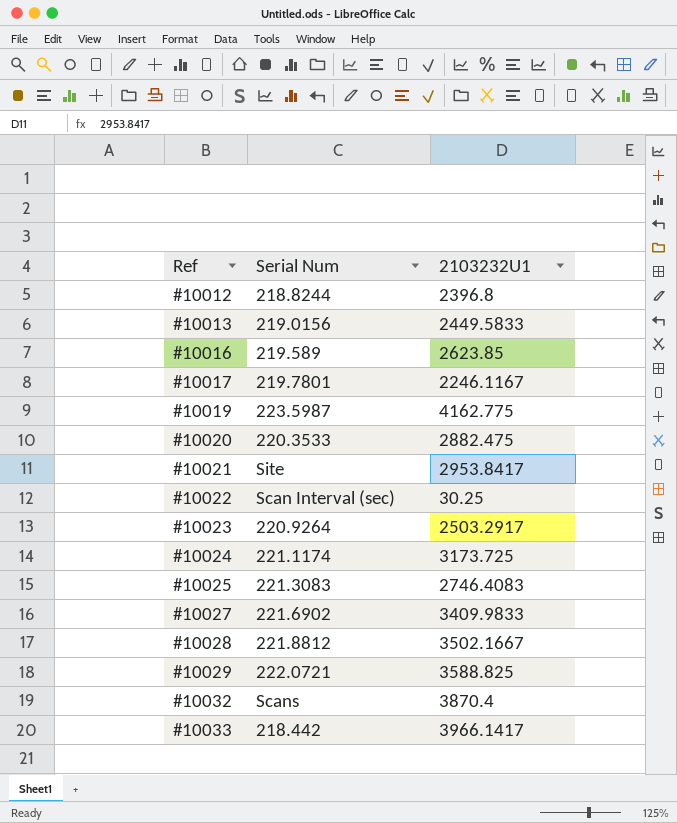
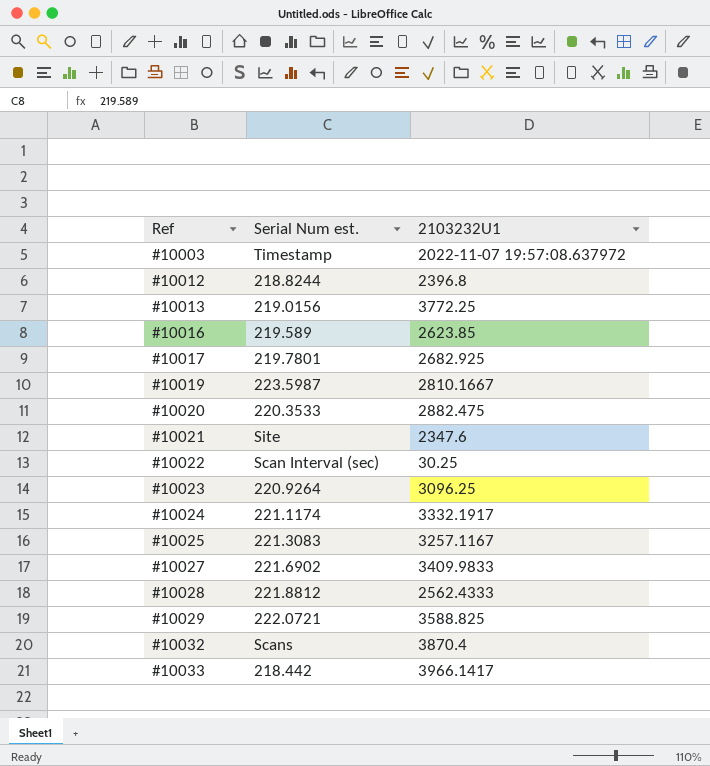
column name: Serial Num -> Serial Num est.
row #10003: none -> Timestamp | 2022-11-07 19:57:08.637972
#10013 | 2103232U1: 2449.5833 -> 3772.25
#10017 | 2103232U1: 2246.1167 -> 2682.925
#10019 | 2103232U1: 4162.775 -> 2810.1667
#10021 | 2103232U1: 2953.8417 -> 2347.6
#10023 | 2103232U1: 2503.2917 -> 3096.25
#10024 | 2103232U1: 3173.725 -> 3332.1917
#10025 | 2103232U1: 2746.4083 -> 3257.1167
#10028 | 2103232U1: 3502.1667 -> 2562.4333

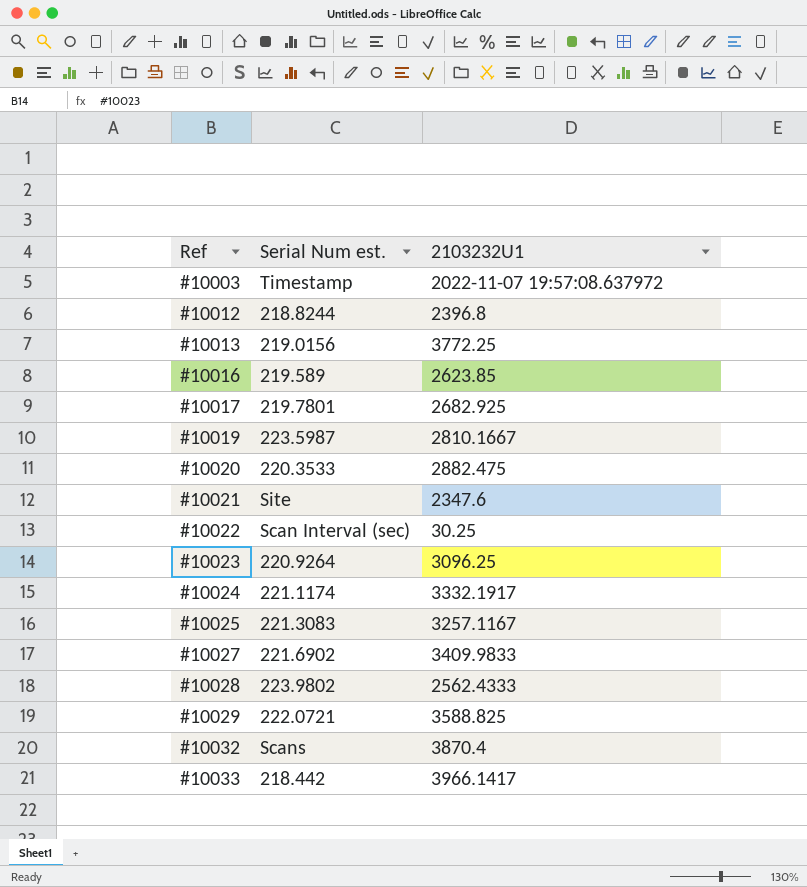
#10028 | Serial Num est.: 221.8812 -> 223.9802

